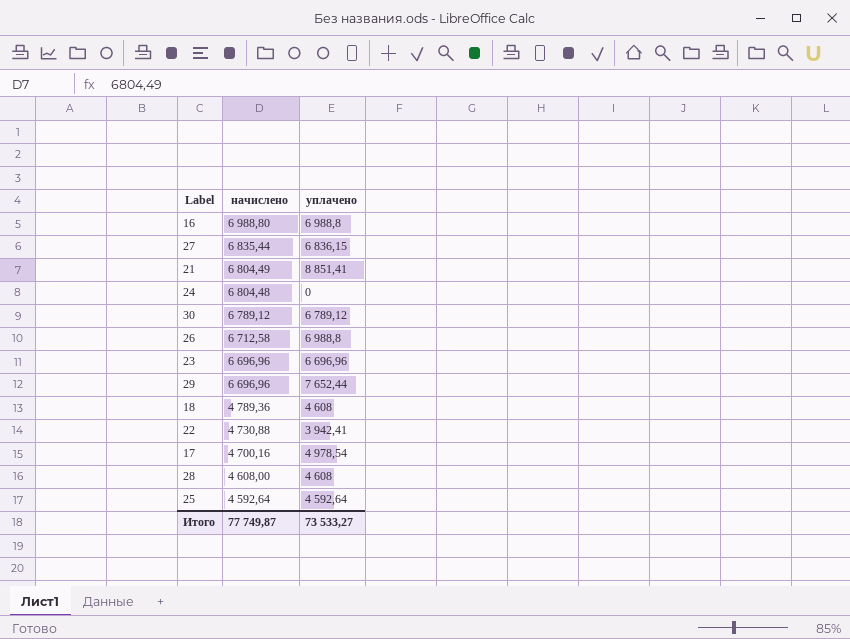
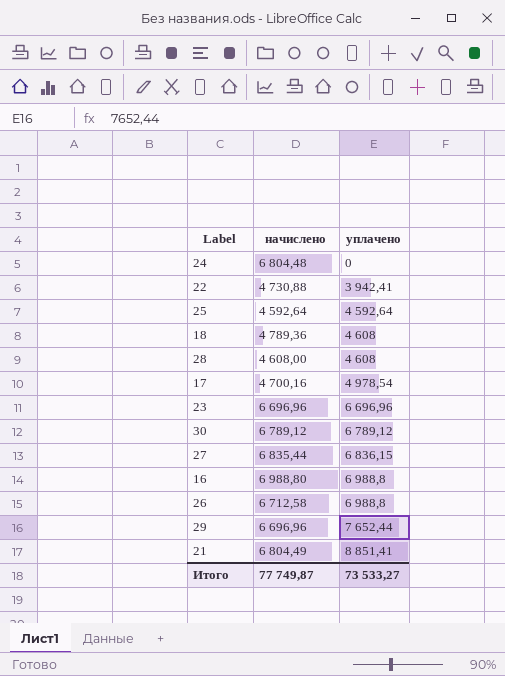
row order: начислено descending -> уплачено ascending

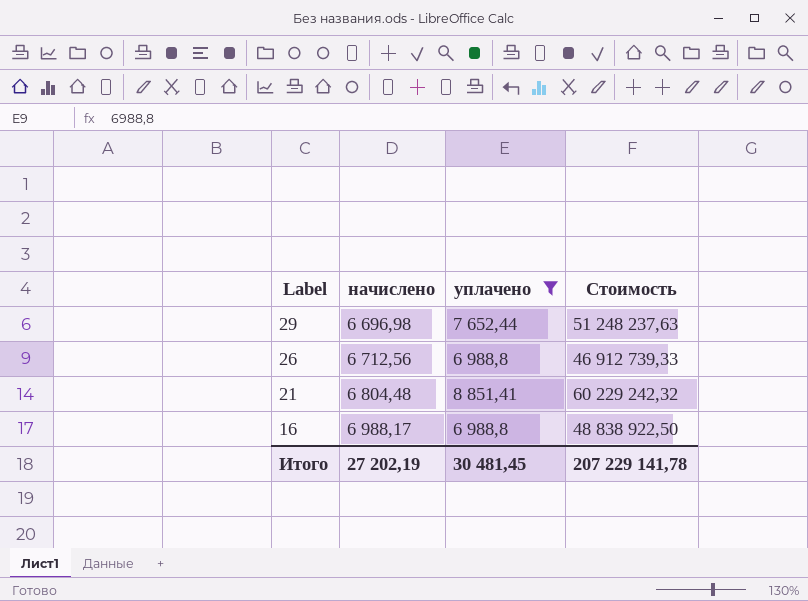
filter: none -> уплачено >= 6 988,8
row order: уплачено ascending -> Label descending
column Стоимость | formula: none -> [начислено] * [уплачено]
29 | начислено: 6 696,96 -> 6 696,98
26 | начислено: 6 712,58 -> 6 712,56
21 | начислено: 6 804,49 -> 6 804,48
16 | начислено: 6 988,80 -> 6 988,17
Итого | начислено: 77 749,87 -> 27 202,19
Итого | уплачено: 73 533,27 -> 30 481,45

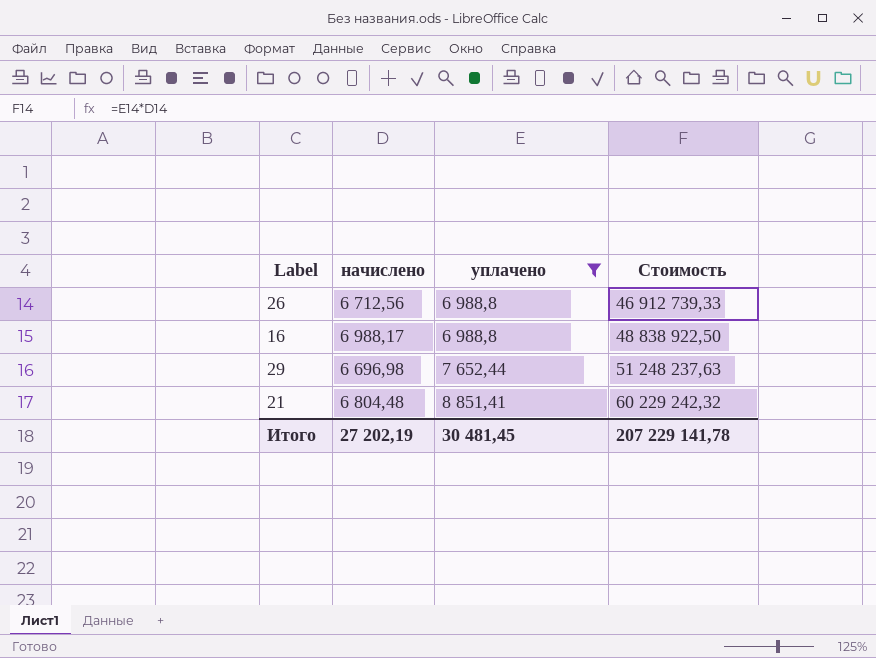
row order: Label descending -> уплачено ascending

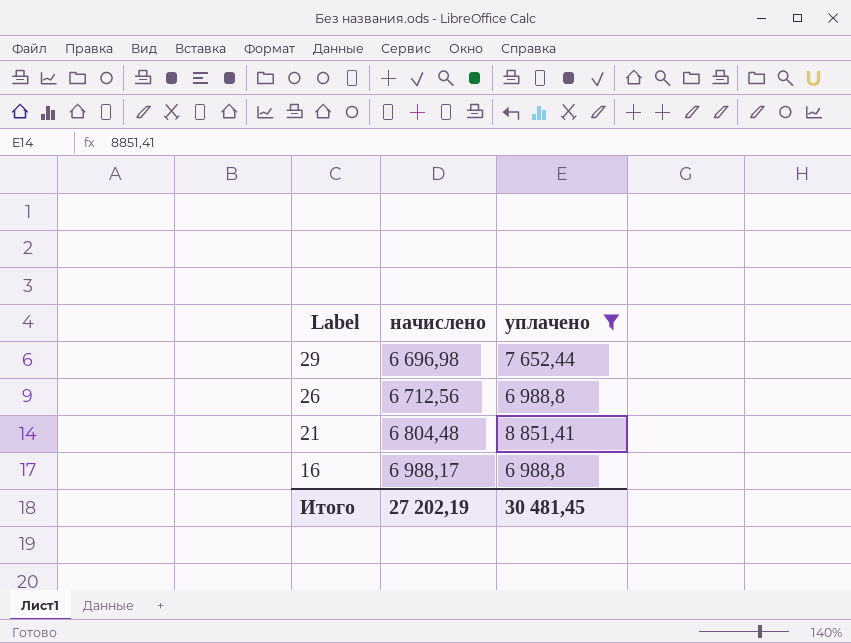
row order: уплачено ascending -> Label descending
column Стоимость | formula: [начислено] * [уплачено] -> none

